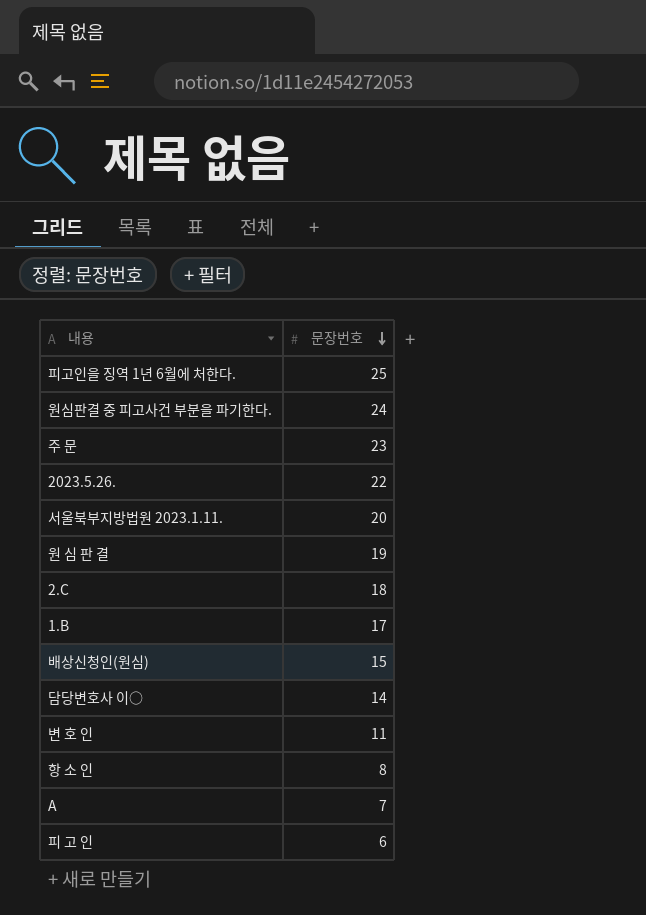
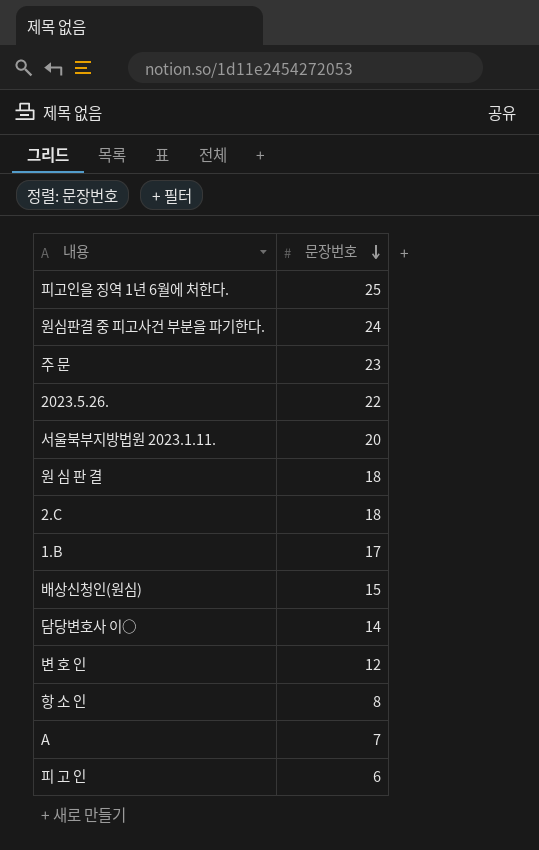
원 심 판 결 | 문장번호: 19 -> 18
변 호 인 | 문장번호: 11 -> 12

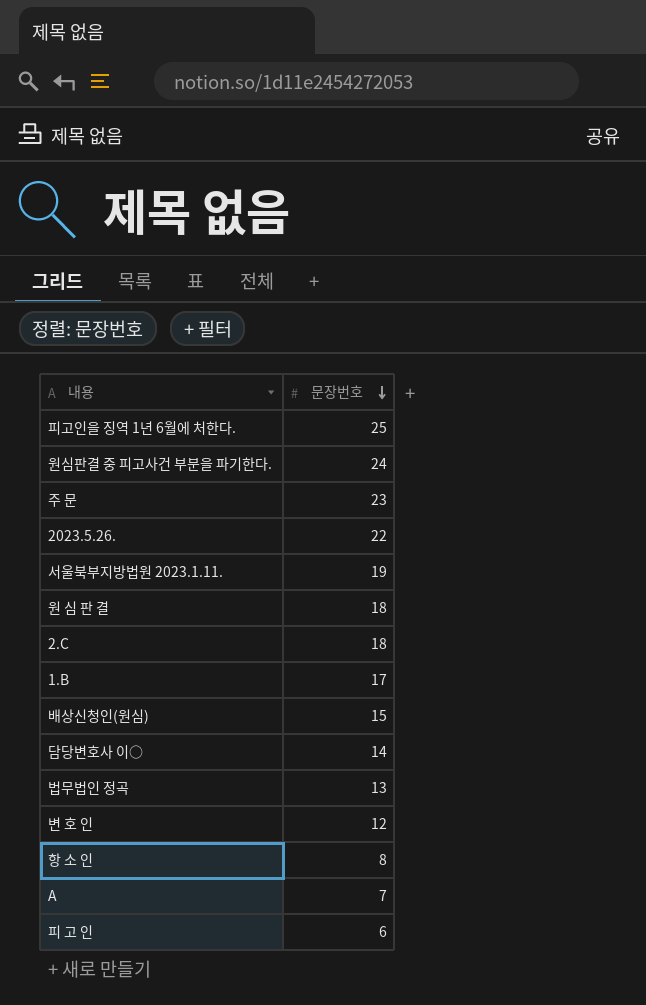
서울북부지방법원 2023.1.11. | 문장번호: 20 -> 19
row 법무법인 정곡: none -> 13

